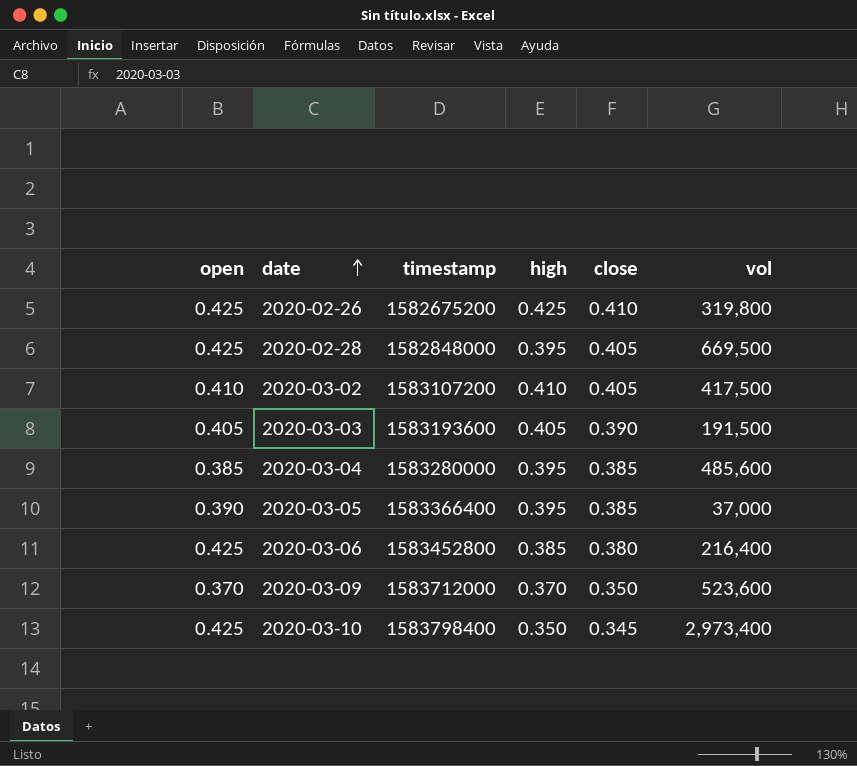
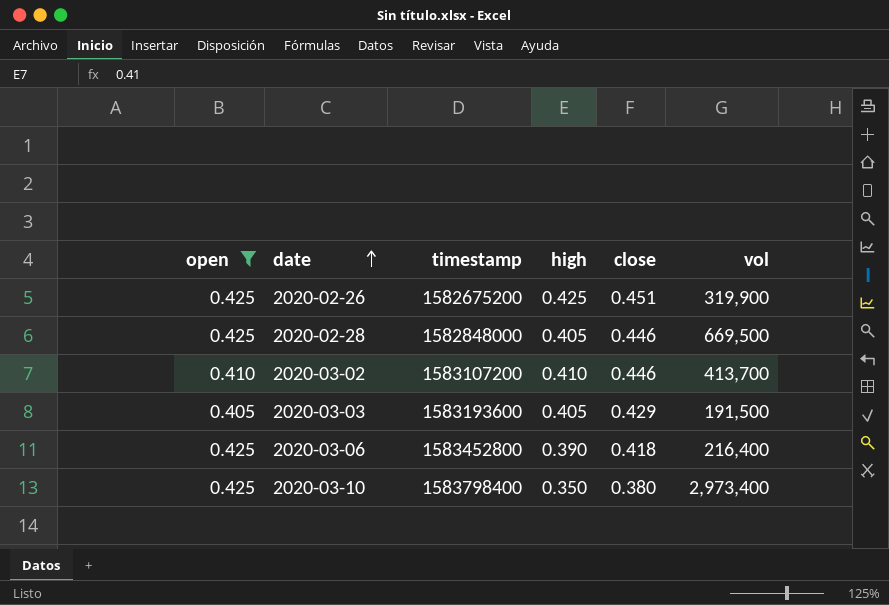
filter: none -> open >= 0.405
2020-02-26 | close: 0.410 -> 0.451
2020-02-26 | vol: 319,800 -> 319,900
2020-02-28 | high: 0.395 -> 0.405
2020-02-28 | close: 0.405 -> 0.446
2020-03-02 | close: 0.405 -> 0.446
2020-03-02 | vol: 417,500 -> 413,700
2020-03-03 | close: 0.390 -> 0.429
2020-03-06 | high: 0.385 -> 0.390
2020-03-06 | close: 0.380 -> 0.418
2020-03-10 | close: 0.345 -> 0.380

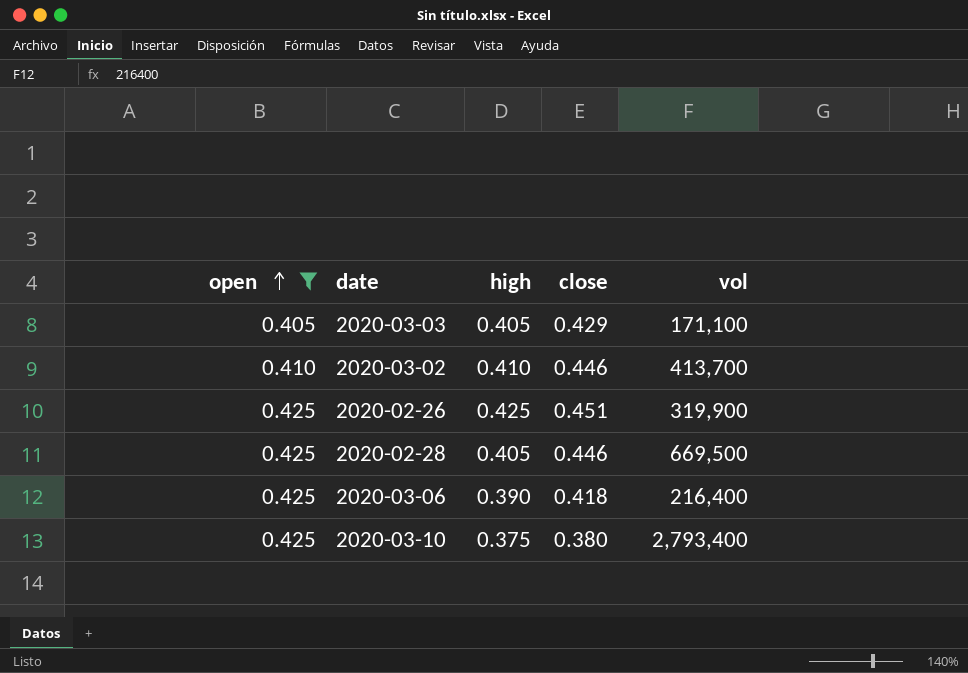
row order: date ascending -> open ascending
column timestamp | position: 3 -> none
2020-03-03 | vol: 191,500 -> 171,100
2020-03-10 | high: 0.350 -> 0.375
2020-03-10 | vol: 2,973,400 -> 2,793,400

